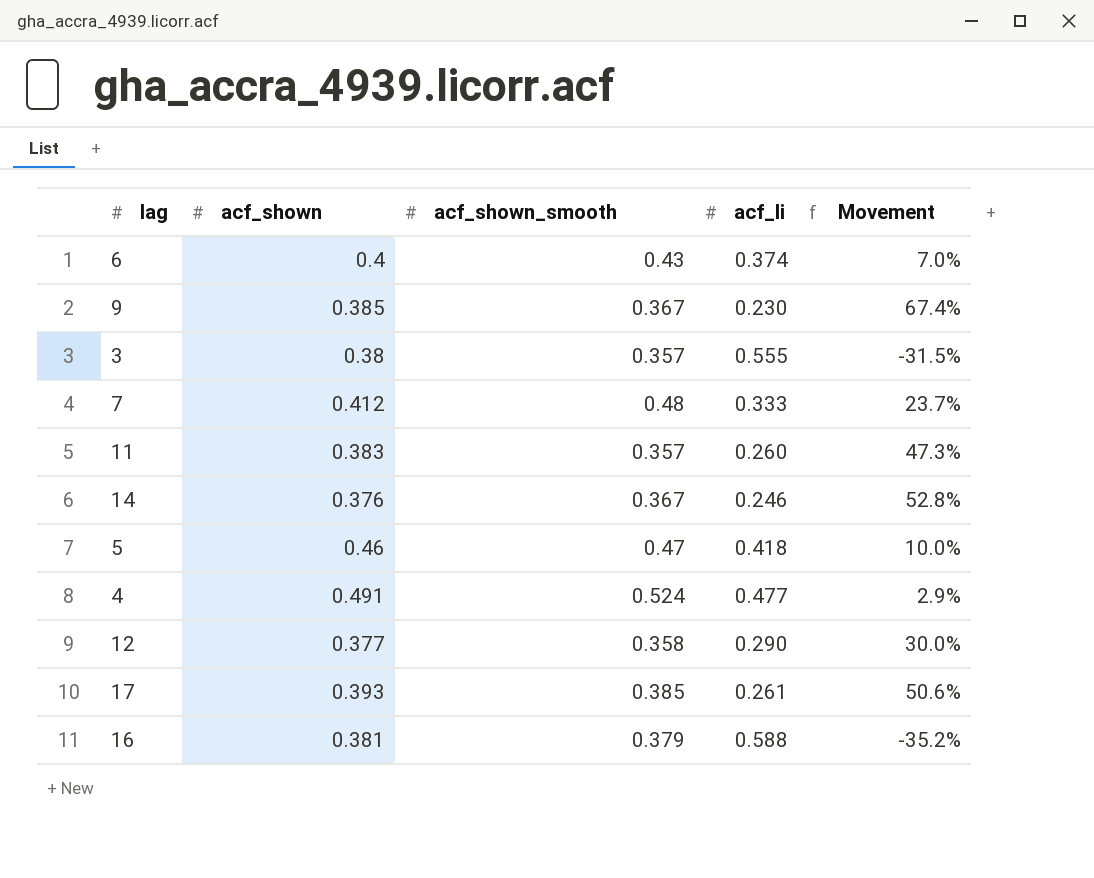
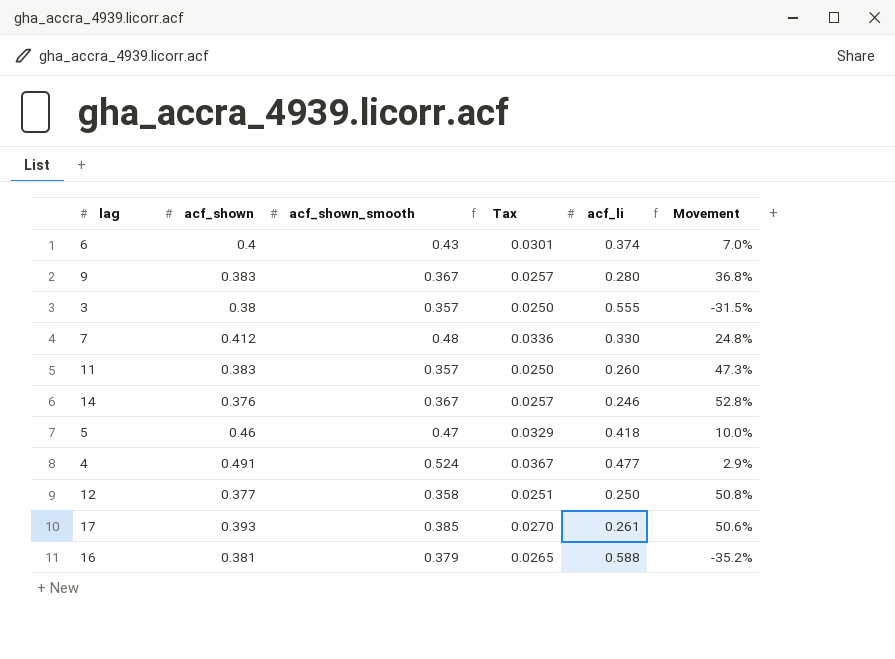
column Tax | formula: none -> [acf_shown_smooth] * 0.07
9 | acf_shown: 0.385 -> 0.383
9 | acf_li: 0.230 -> 0.280
9 | Movement: 67.4% -> 36.8%
7 | acf_li: 0.333 -> 0.330
7 | Movement: 23.7% -> 24.8%
12 | acf_li: 0.290 -> 0.250
12 | Movement: 30.0% -> 50.8%

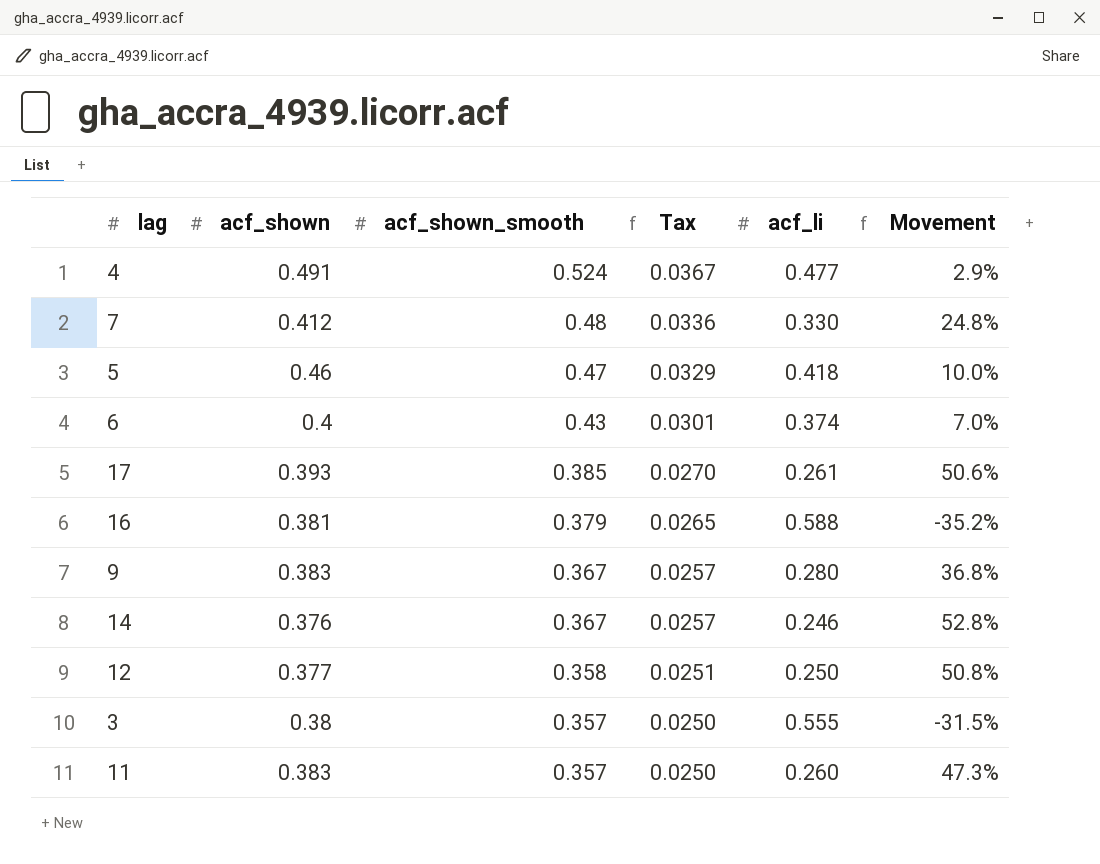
row order: none -> acf_shown_smooth descending

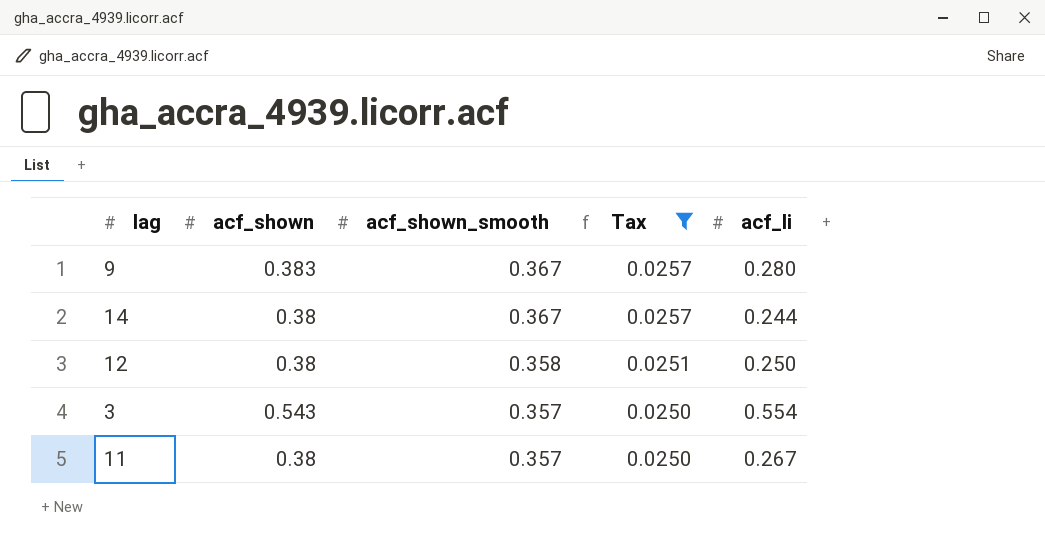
filter: none -> Tax <= 0.0257
column Movement | formula: ([acf_shown] - [acf_li]) / [acf_li] -> none
14 | acf_shown: 0.376 -> 0.38
14 | acf_li: 0.246 -> 0.244
12 | acf_shown: 0.377 -> 0.38
3 | acf_shown: 0.38 -> 0.543
3 | acf_li: 0.555 -> 0.554
11 | acf_shown: 0.383 -> 0.38
11 | acf_li: 0.260 -> 0.267

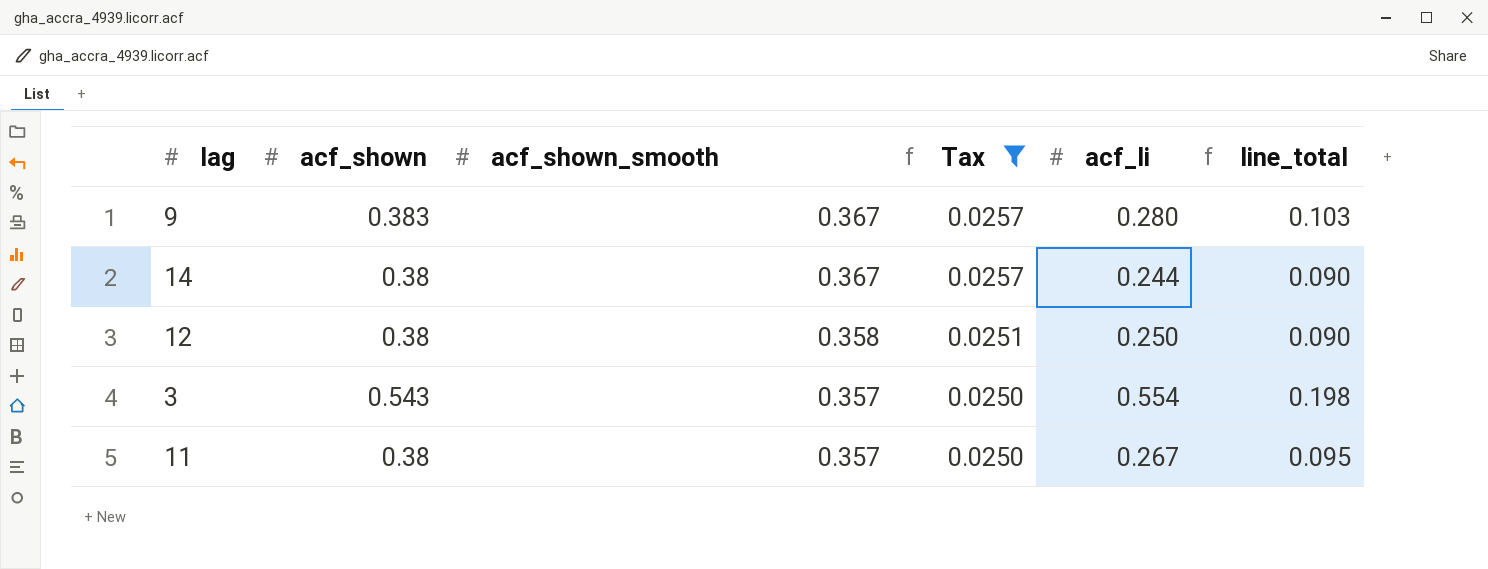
column line_total | formula: none -> [acf_shown_smooth] * [acf_li]

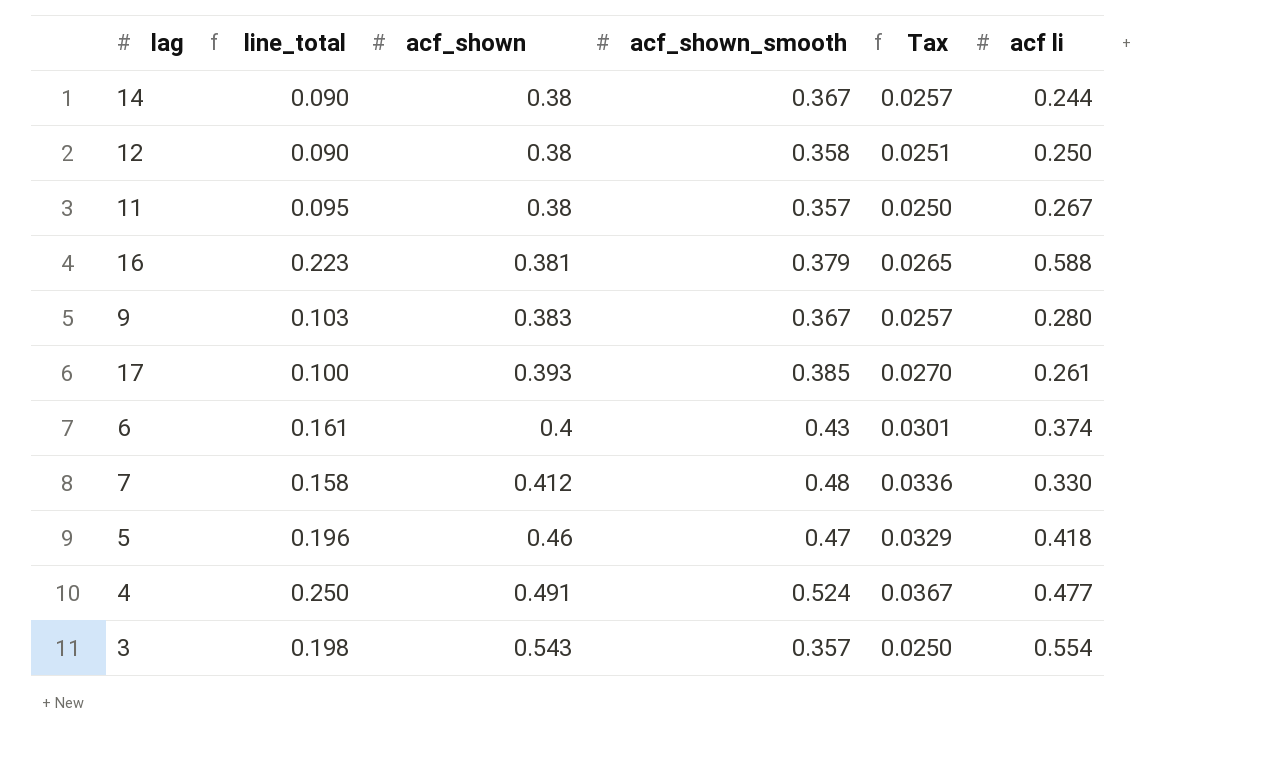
filter: Tax <= 0.0257 -> none
row order: acf_shown_smooth descending -> acf_shown ascending
column line_total | position: 6 -> 2
column name: acf_li -> acf li

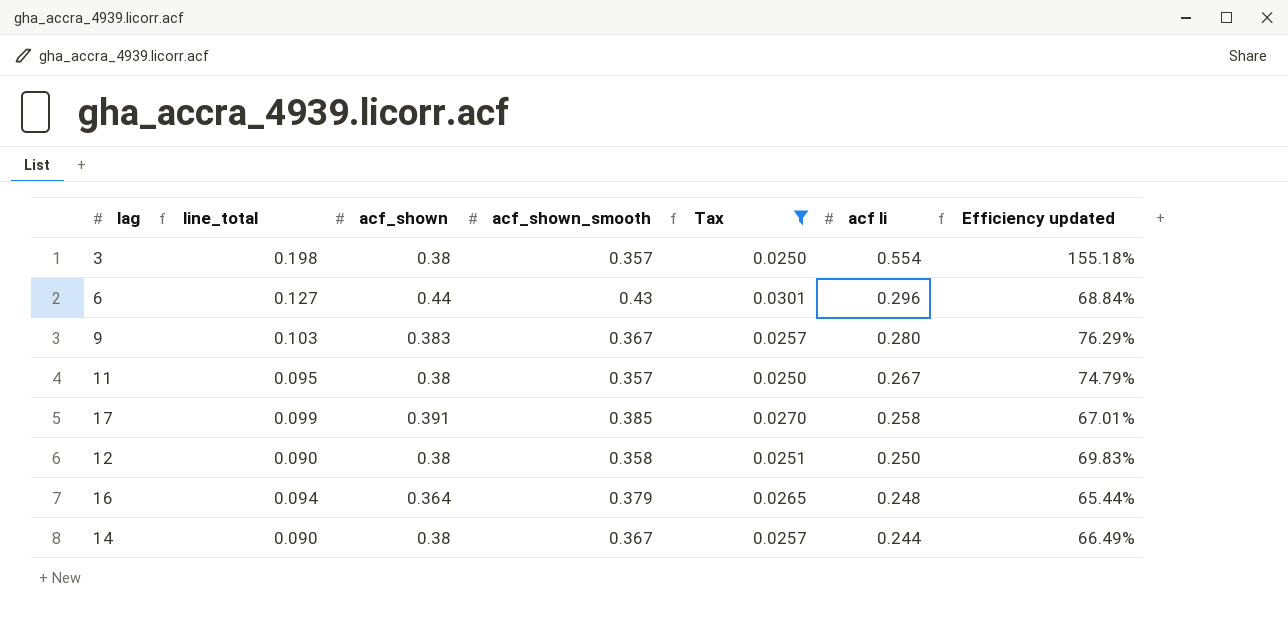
filter: none -> Tax <= 0.0301
row order: acf_shown ascending -> acf li descending
column Efficiency updated | formula: none -> [acf li] / [acf_shown_smooth]
3 | acf_shown: 0.543 -> 0.38
6 | line_total: 0.161 -> 0.127
6 | acf_shown: 0.4 -> 0.44
6 | acf li: 0.374 -> 0.296
17 | line_total: 0.100 -> 0.099
17 | acf_shown: 0.393 -> 0.391
17 | acf li: 0.261 -> 0.258
16 | line_total: 0.223 -> 0.094
16 | acf_shown: 0.381 -> 0.364
16 | acf li: 0.588 -> 0.248

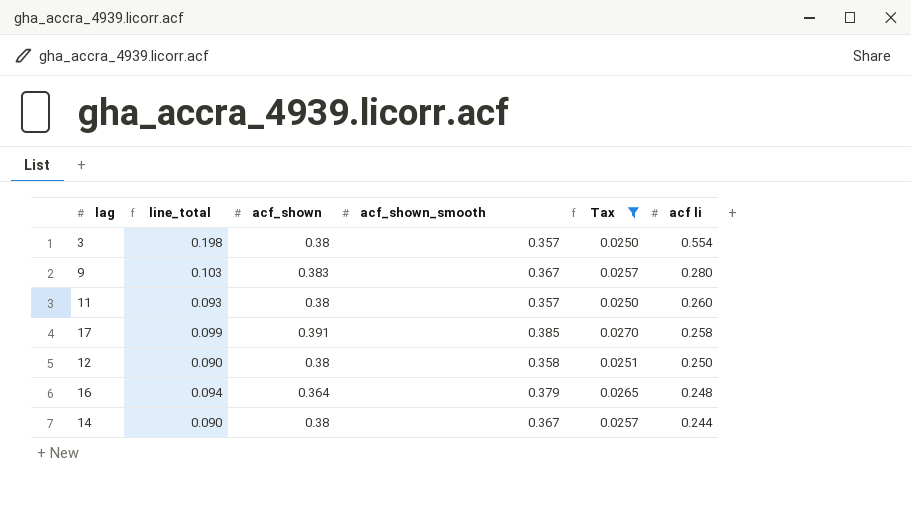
column Efficiency updated | formula: [acf li] / [acf_shown_smooth] -> none
row 6: 0.127 | 0.44 | 0.43 | 0.0301 | 0.296 | 68.84% -> none
11 | line_total: 0.095 -> 0.093
11 | acf li: 0.267 -> 0.260

